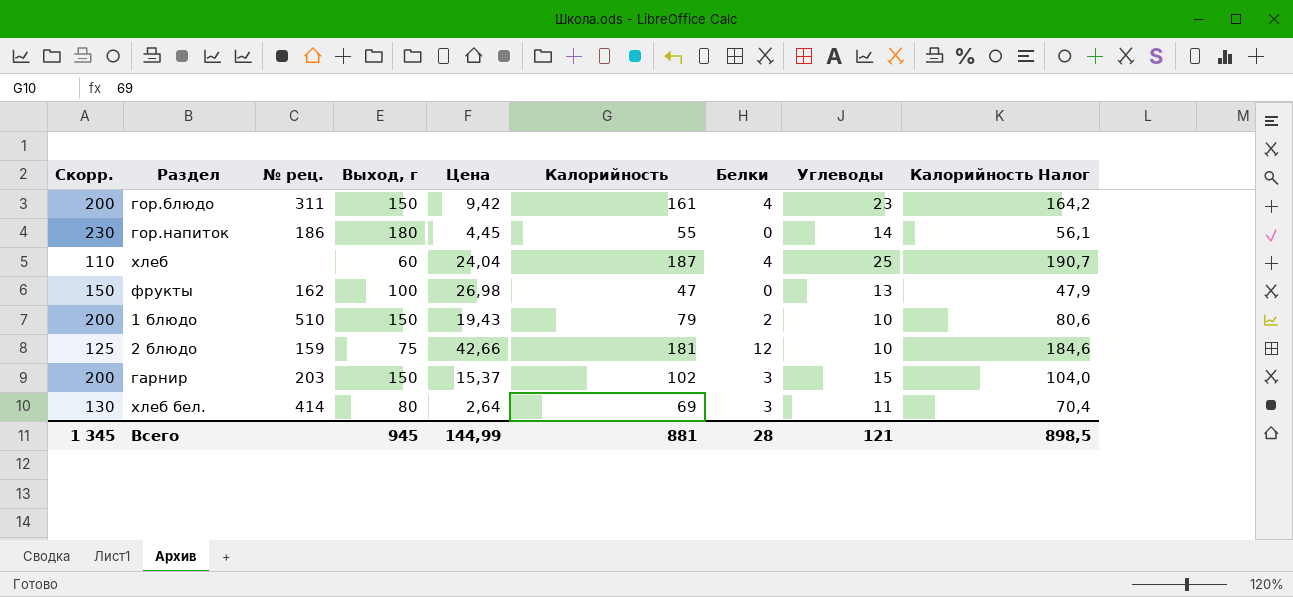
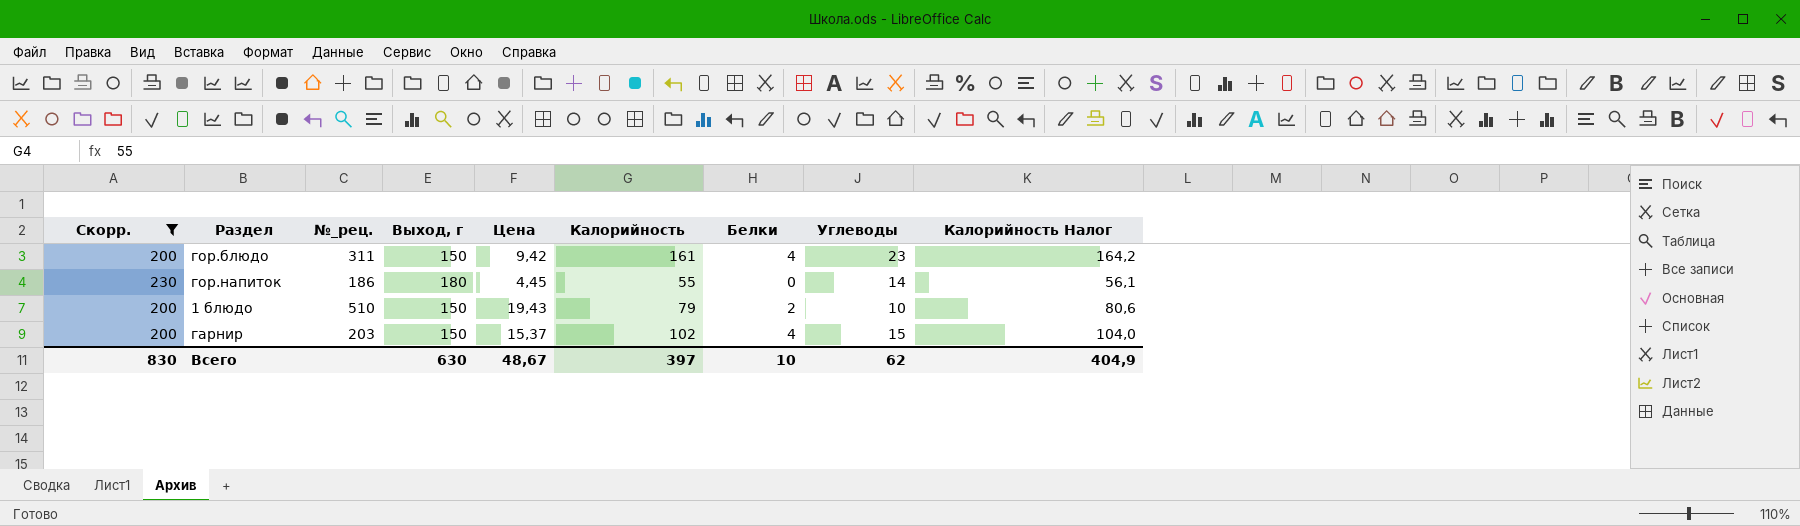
filter: none -> Скорр. >= 200
column name: № рец. -> №_рец.
гарнир | Белки: 3 -> 4
Всего | Скорр.: 1 345 -> 830
Всего | Выход, г: 945 -> 630
Всего | Цена: 144,99 -> 48,67
Всего | Калорийность: 881 -> 397
Всего | Белки: 28 -> 10
Всего | Углеводы: 121 -> 62
Всего | Калорийность Налог: 898,5 -> 404,9

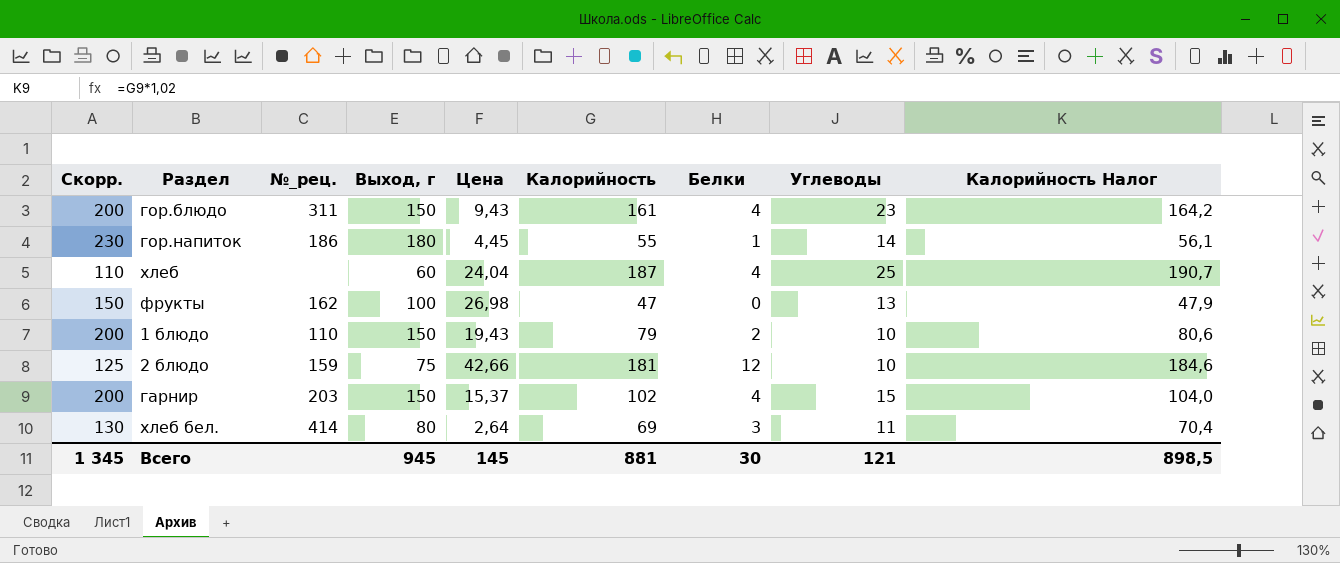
filter: Скорр. >= 200 -> none
гор.блюдо | Цена: 9,42 -> 9,43
гор.напиток | Белки: 0 -> 1
1 блюдо | №_рец.: 510 -> 110
Всего | Скорр.: 830 -> 1 345
Всего | Выход, г: 630 -> 945
Всего | Цена: 48,67 -> 145
Всего | Калорийность: 397 -> 881
Всего | Белки: 10 -> 30
Всего | Углеводы: 62 -> 121
Всего | Калорийность Налог: 404,9 -> 898,5

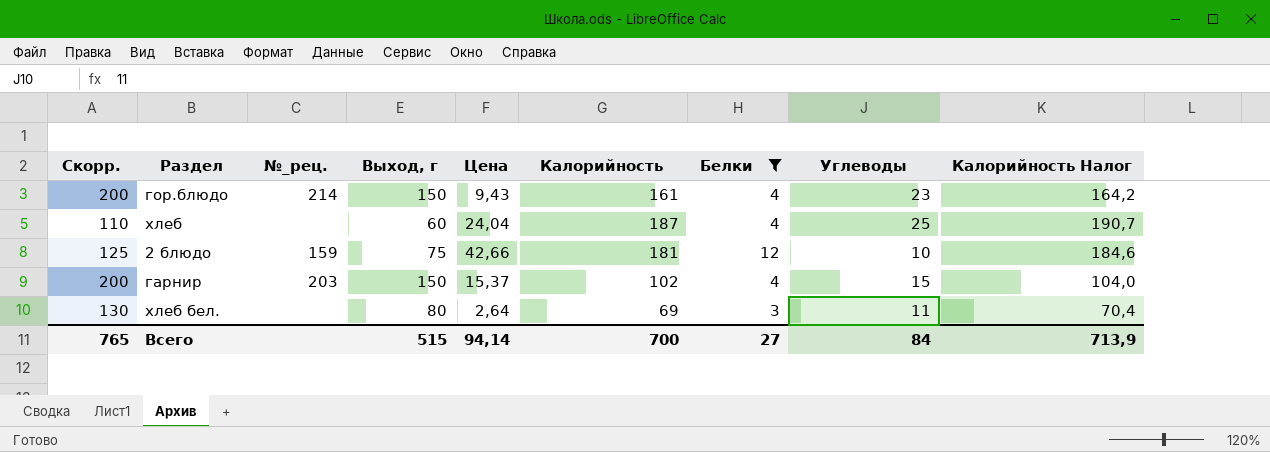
filter: none -> Белки >= 3
гор.блюдо | №_рец.: 311 -> 214
хлеб бел. | №_рец.: 414 -> none
Всего | Скорр.: 1 345 -> 765
Всего | Выход, г: 945 -> 515
Всего | Цена: 145 -> 94,14
Всего | Калорийность: 881 -> 700
Всего | Белки: 30 -> 27
Всего | Углеводы: 121 -> 84
Всего | Калорийность Налог: 898,5 -> 713,9

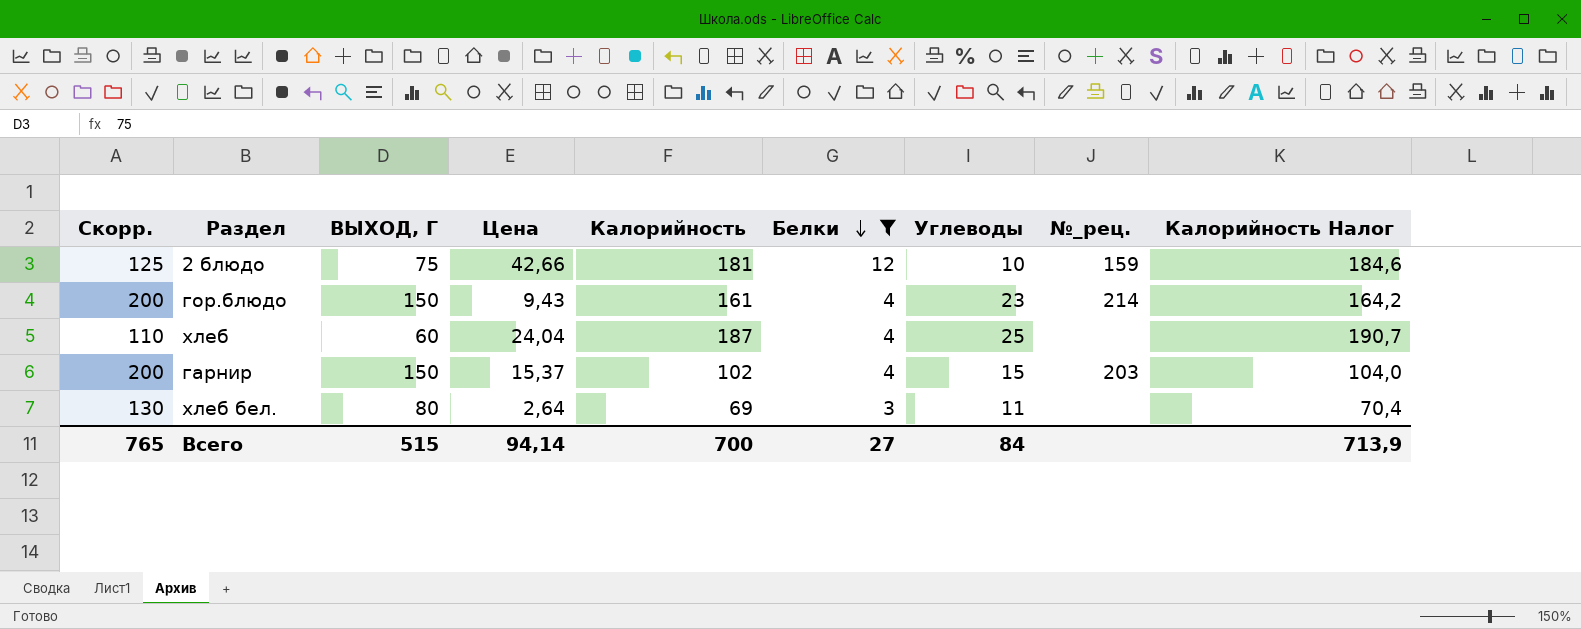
row order: none -> Белки descending
column name: Выход, г -> ВЫХОД, Г
column №_рец. | position: 3 -> 8

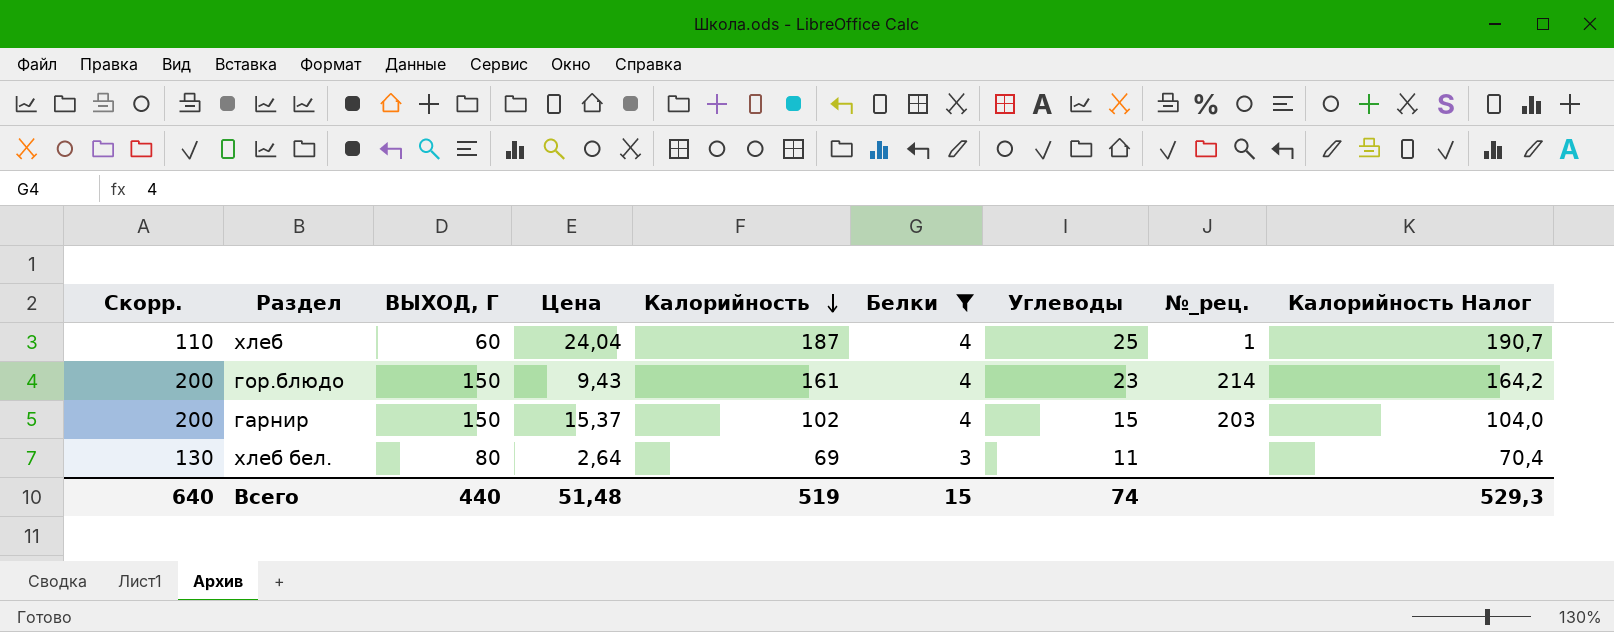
row order: Белки descending -> Калорийность descending
row 2 блюдо: 125 | 75 | 42,66 | 181 | 12 | 10 | 159 | 184,6 -> none
хлеб | №_рец.: none -> 1
Всего | Скорр.: 765 -> 640
Всего | ВЫХОД, Г: 515 -> 440
Всего | Цена: 94,14 -> 51,48
Всего | Калорийность: 700 -> 519
Всего | Белки: 27 -> 15
Всего | Углеводы: 84 -> 74
Всего | Калорийность Налог: 713,9 -> 529,3

